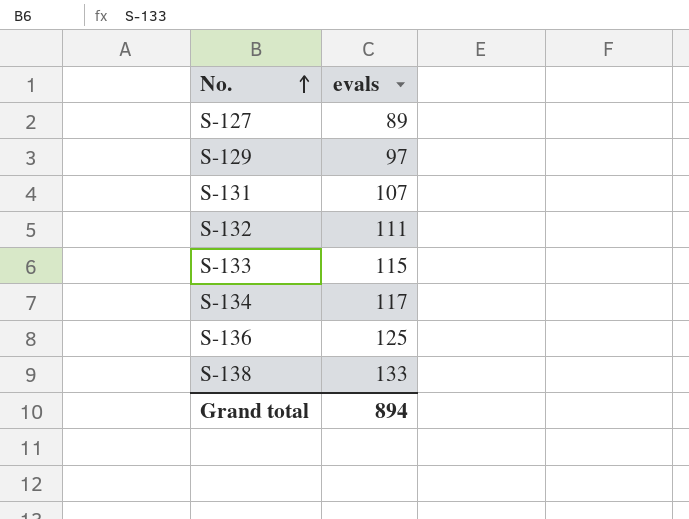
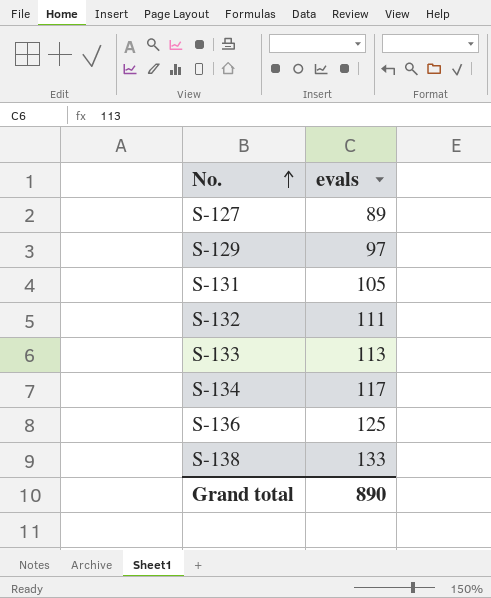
S-131 | evals: 107 -> 105
S-133 | evals: 115 -> 113
Grand total | evals: 894 -> 890

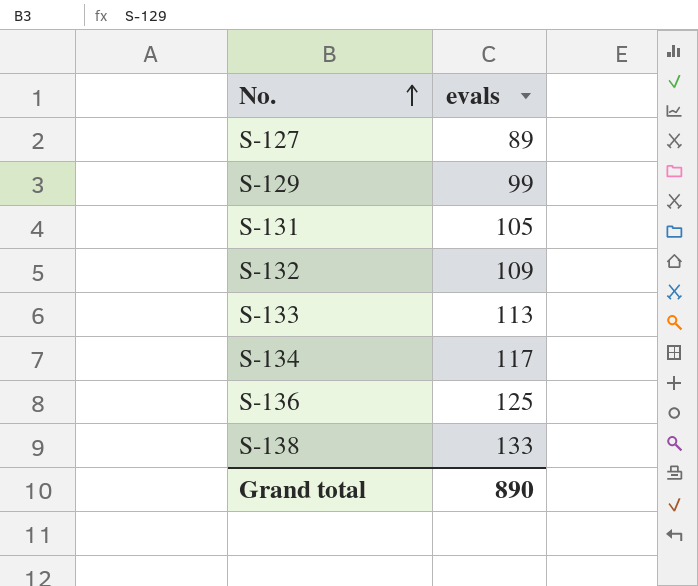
S-129 | evals: 97 -> 99
S-132 | evals: 111 -> 109

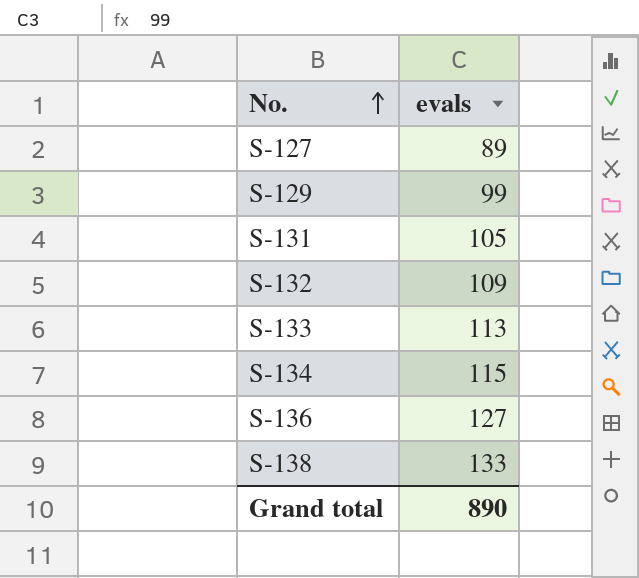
S-134 | evals: 117 -> 115
S-136 | evals: 125 -> 127

